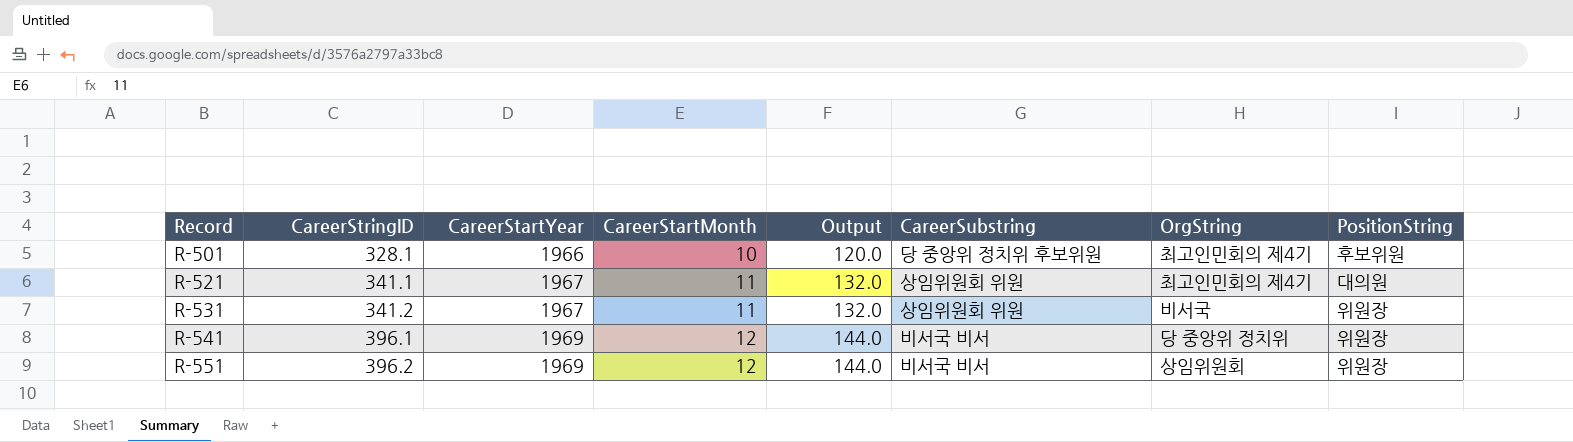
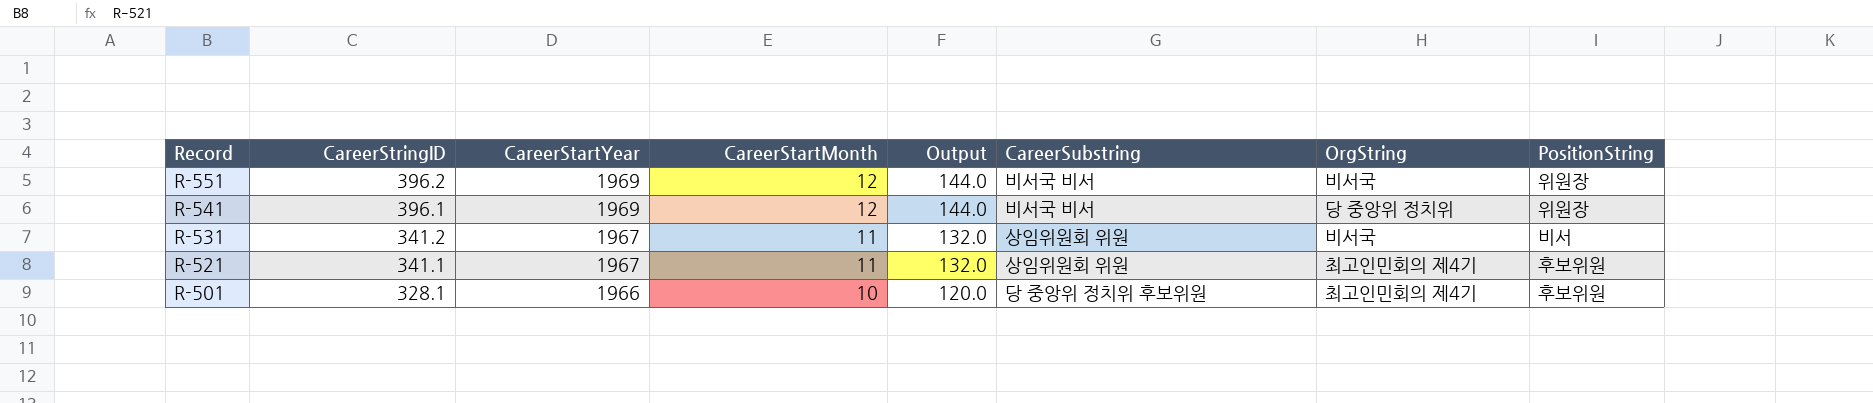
row order: Record ascending -> Record descending
R-551 | OrgString: 상임위원회 -> 비서국
R-531 | PositionString: 위원장 -> 비서
R-521 | PositionString: 대의원 -> 후보위원

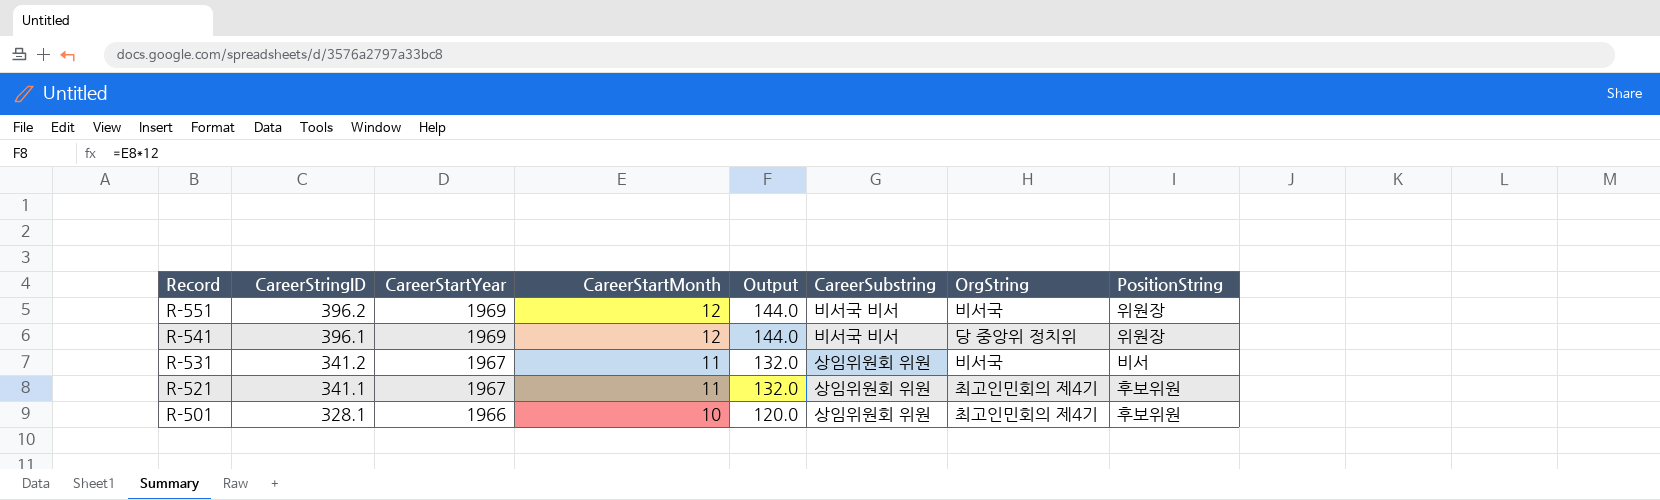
R-501 | CareerSubstring: 당 중앙위 정치위 후보위원 -> 상임위원회 위원

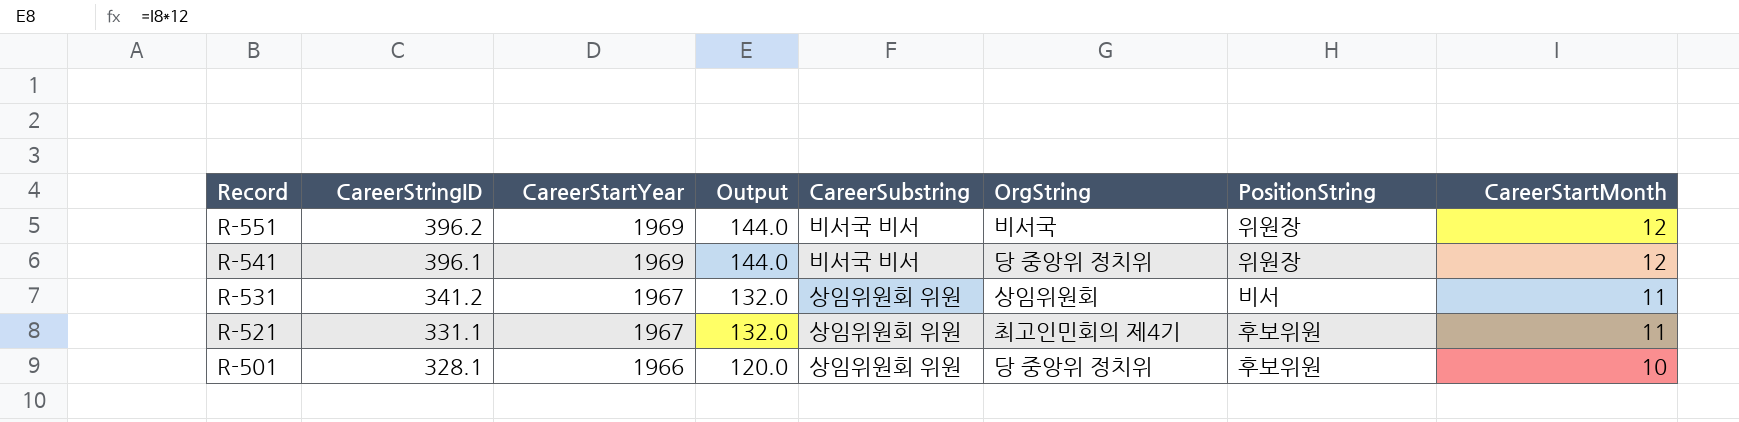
column CareerStartMonth | position: 4 -> 8
R-531 | OrgString: 비서국 -> 상임위원회
R-521 | CareerStringID: 341.1 -> 331.1
R-501 | OrgString: 최고인민회의 제4기 -> 당 중앙위 정치위

